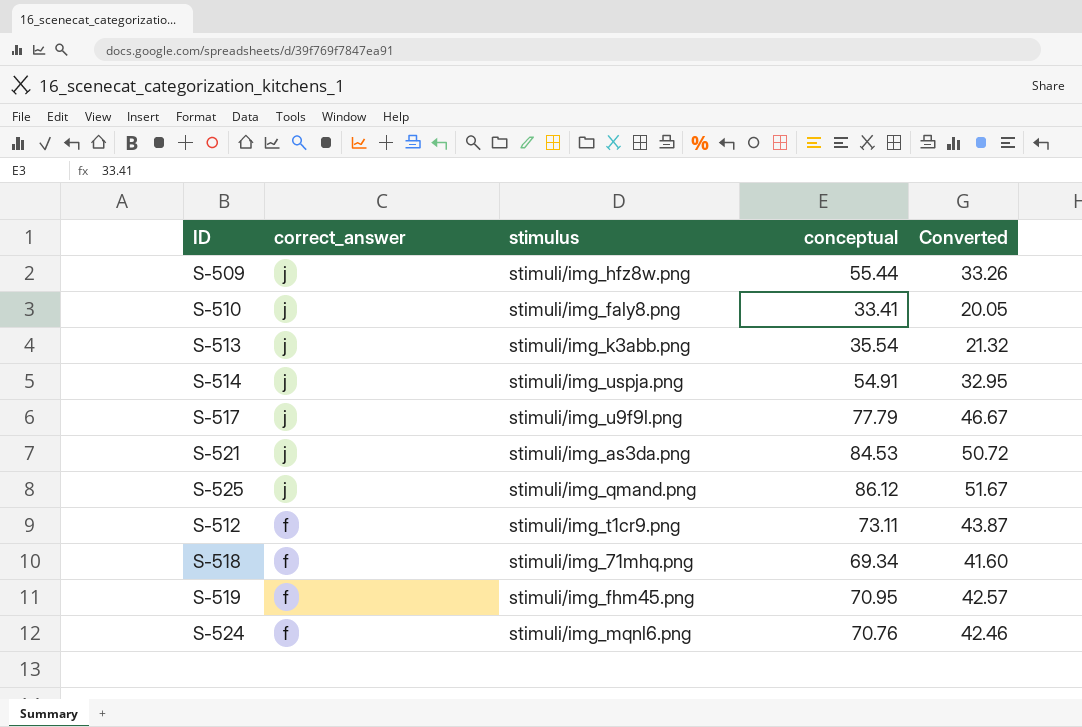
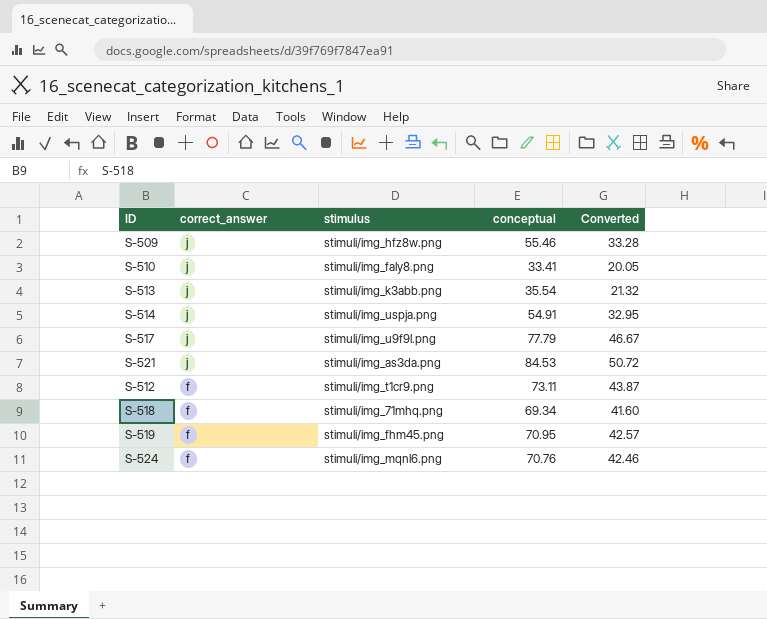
row S-525: j | stimuli/img_qmand.png | 86.12 | 51.67 -> none
S-509 | conceptual: 55.44 -> 55.46
S-509 | Converted: 33.26 -> 33.28

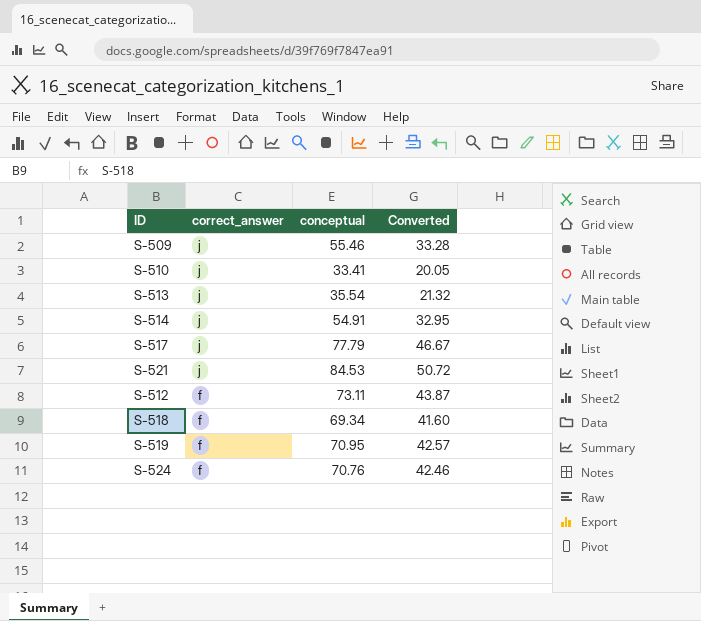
column stimulus | position: 3 -> none

